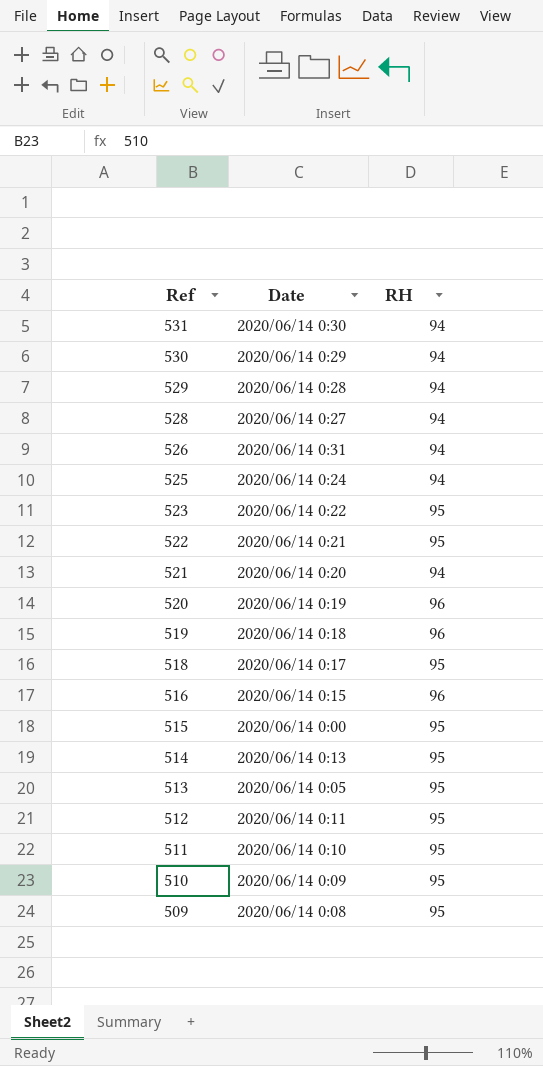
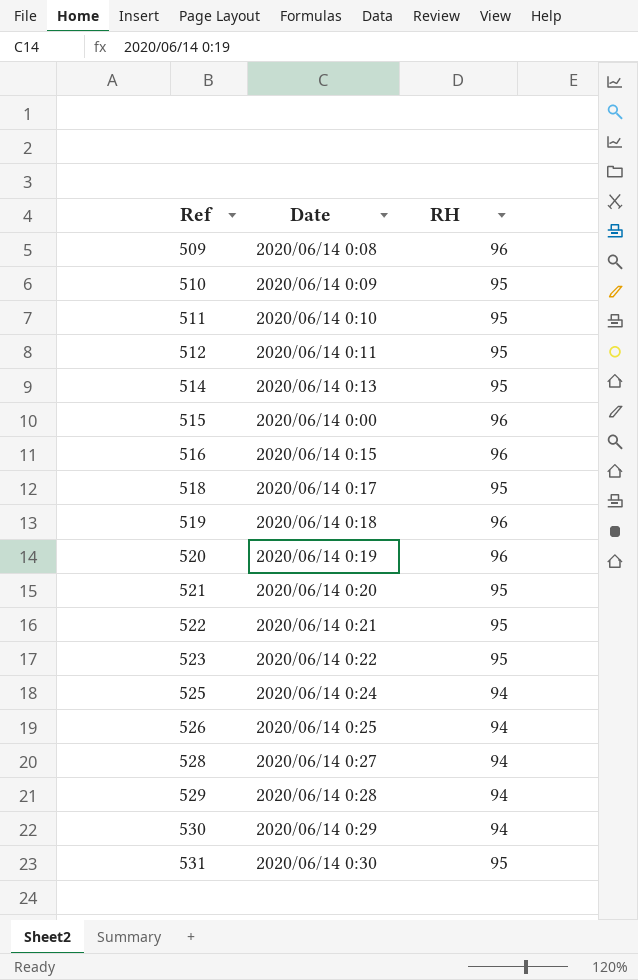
row order: Ref descending -> Ref ascending
row 513: 2020/06/14 0:05 | 95 -> none
509 | RH: 95 -> 96
515 | RH: 95 -> 96
521 | RH: 94 -> 95
526 | Date: 2020/06/14 0:31 -> 2020/06/14 0:25
531 | RH: 94 -> 95

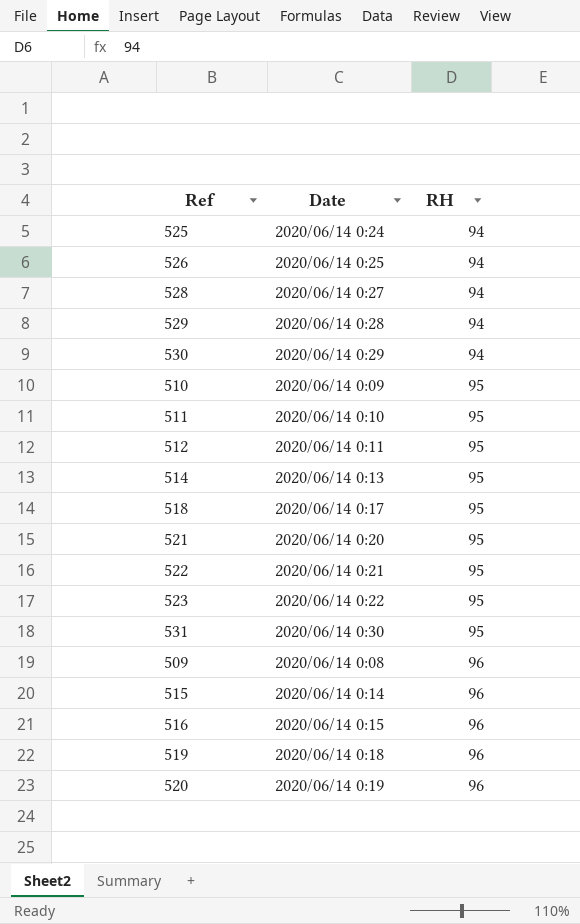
row order: Ref ascending -> RH ascending
515 | Date: 2020/06/14 0:00 -> 2020/06/14 0:14

